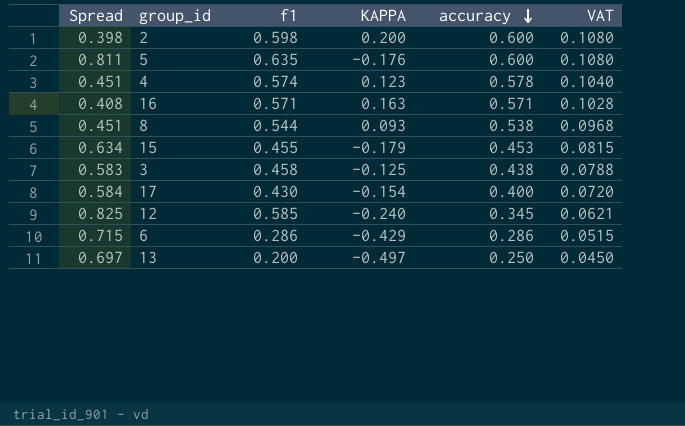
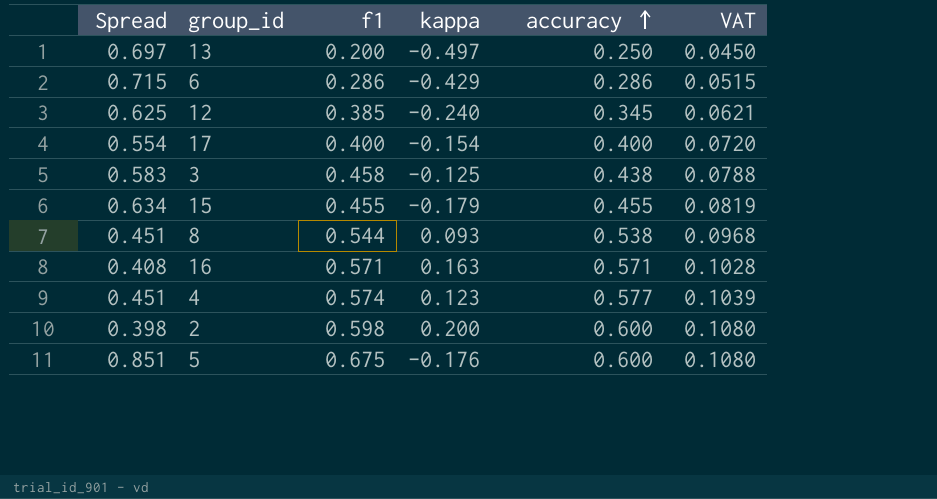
row order: accuracy descending -> accuracy ascending
column name: KAPPA -> kappa
12 | Spread: 0.825 -> 0.625
12 | f1: 0.585 -> 0.385
17 | Spread: 0.584 -> 0.554
17 | f1: 0.430 -> 0.400
15 | accuracy: 0.453 -> 0.455
15 | VAT: 0.0815 -> 0.0819
4 | accuracy: 0.578 -> 0.577
4 | VAT: 0.1040 -> 0.1039
5 | Spread: 0.811 -> 0.851
5 | f1: 0.635 -> 0.675

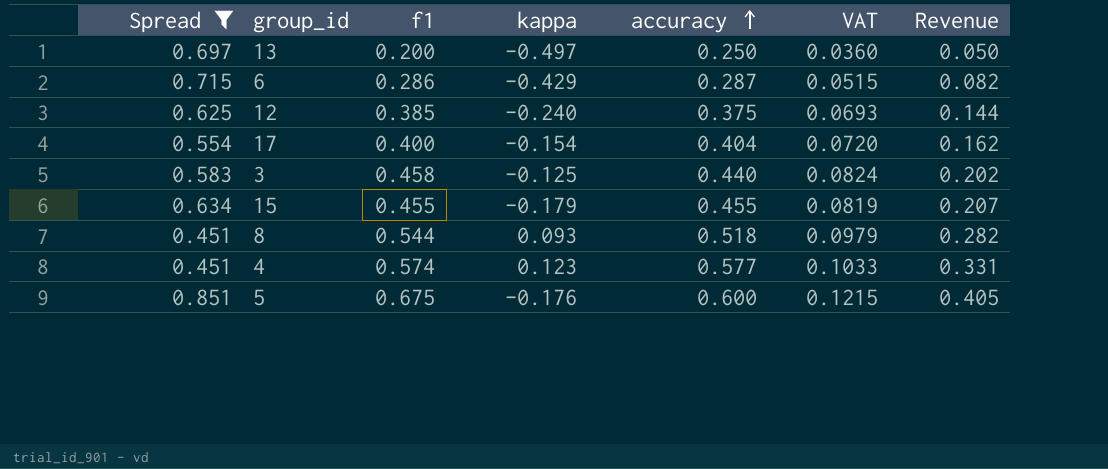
filter: none -> Spread >= 0.451
column VAT | formula: [accuracy] * 0.18 -> [f1] * 0.18
column Revenue | formula: none -> [f1] * [accuracy]
6 | accuracy: 0.286 -> 0.287
12 | accuracy: 0.345 -> 0.375
17 | accuracy: 0.400 -> 0.404
3 | accuracy: 0.438 -> 0.440
8 | accuracy: 0.538 -> 0.518

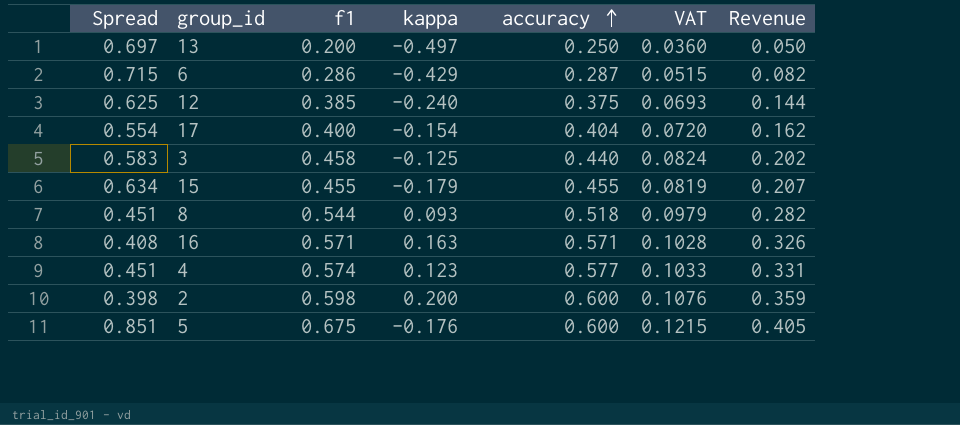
filter: Spread >= 0.451 -> none

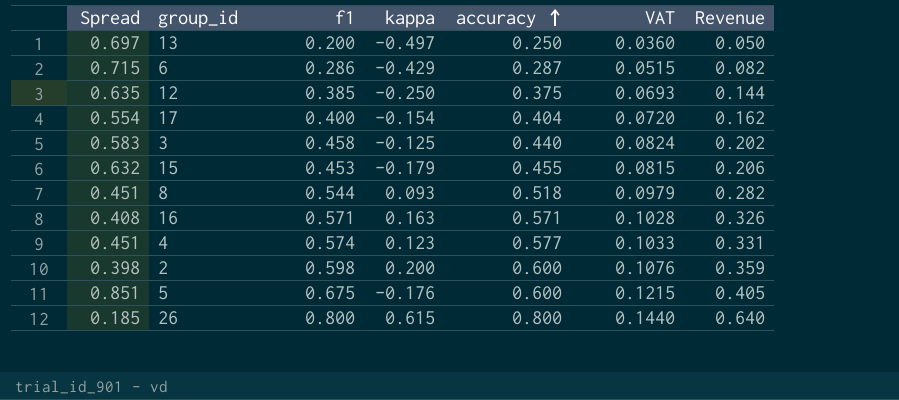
12 | Spread: 0.625 -> 0.635
12 | kappa: -0.240 -> -0.250
15 | Spread: 0.634 -> 0.632
15 | f1: 0.455 -> 0.453
15 | VAT: 0.0819 -> 0.0815
15 | Revenue: 0.207 -> 0.206
row 26: none -> 0.185 | 0.800 | 0.615 | 0.800 | 0.1440 | 0.640

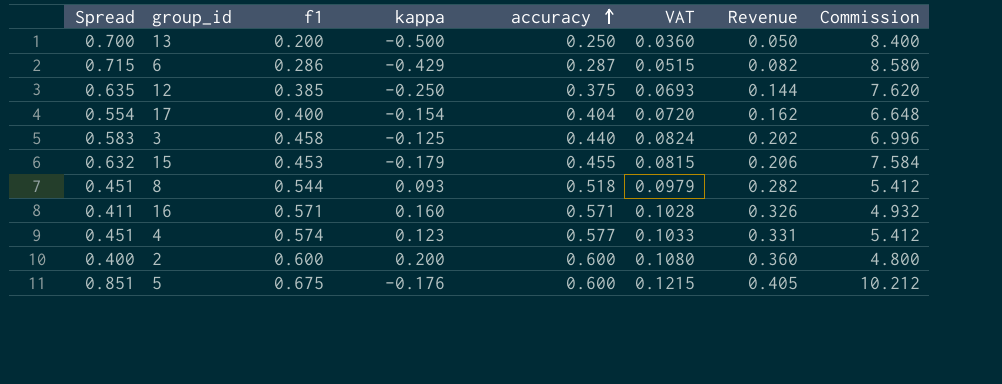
column Commission | formula: none -> [Spread] * 12
row 26: 0.185 | 0.800 | 0.615 | 0.800 | 0.1440 | 0.640 -> none
13 | Spread: 0.697 -> 0.700
13 | kappa: -0.497 -> -0.500
16 | Spread: 0.408 -> 0.411
16 | kappa: 0.163 -> 0.160
2 | Spread: 0.398 -> 0.400
2 | f1: 0.598 -> 0.600
2 | VAT: 0.1076 -> 0.1080
2 | Revenue: 0.359 -> 0.360

